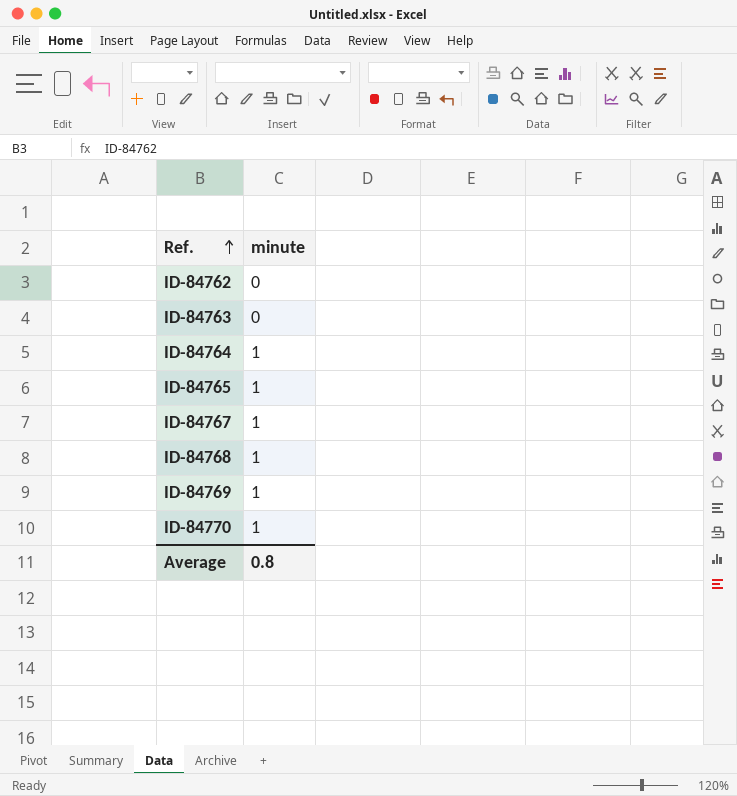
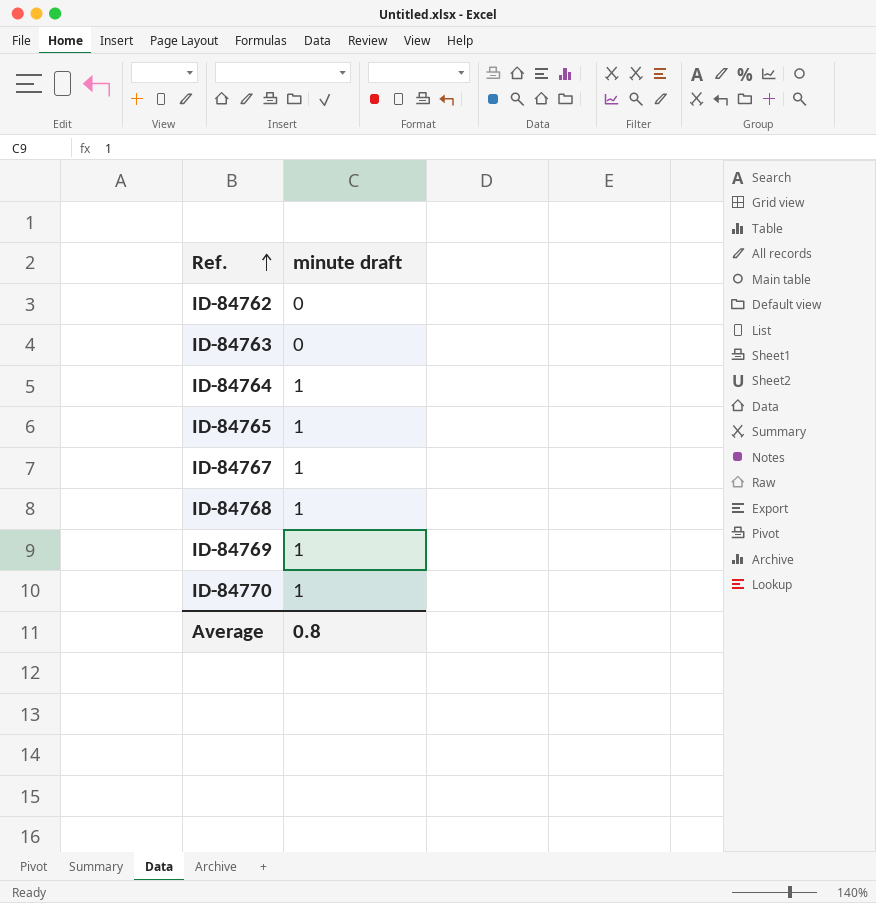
column name: minute -> minute draft

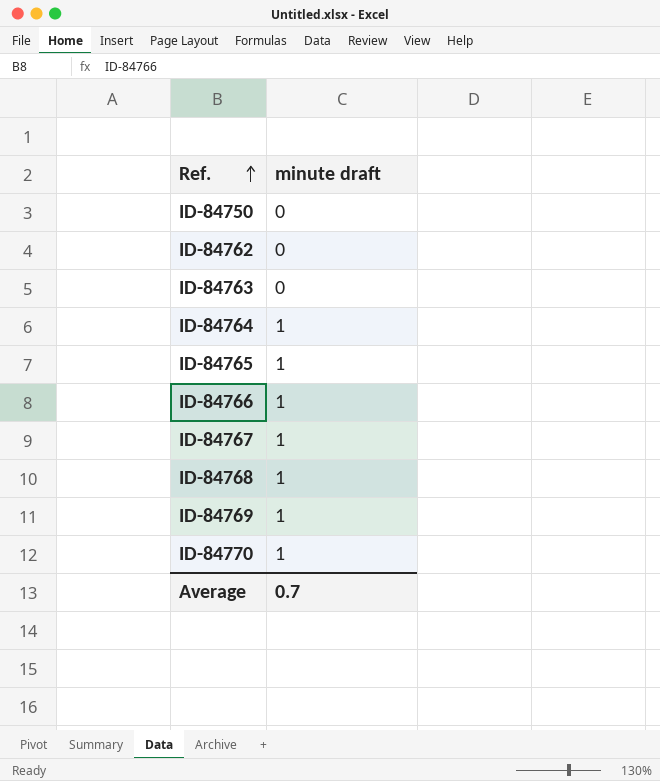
row ID-84750: none -> 0
row ID-84766: none -> 1
Average | minute draft: 0.8 -> 0.7

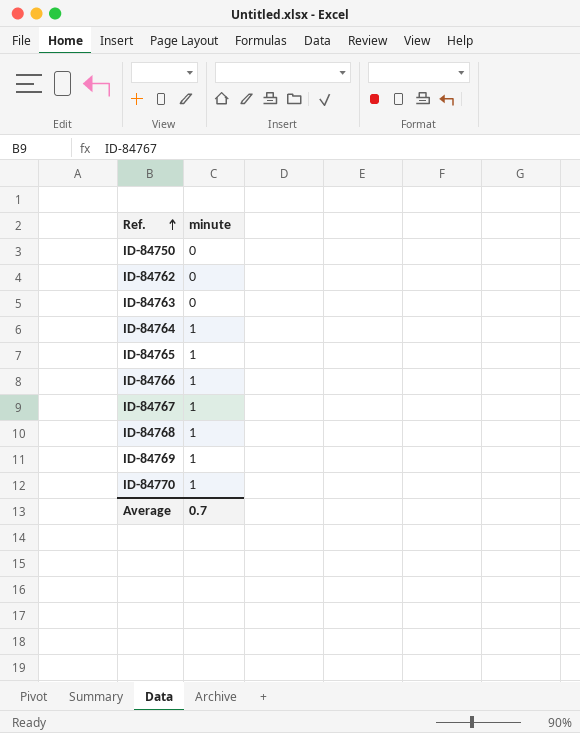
column name: minute draft -> minute

